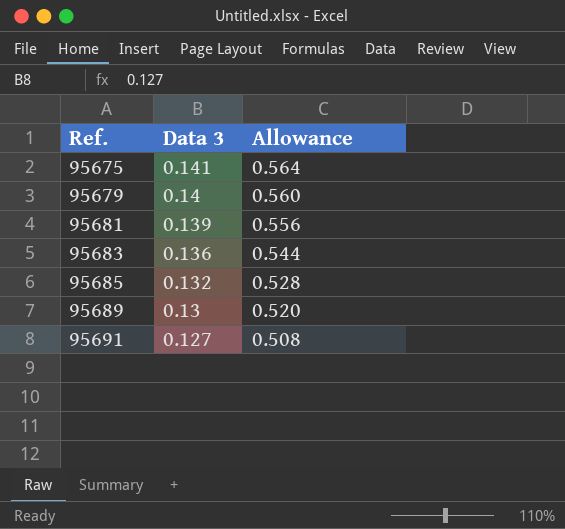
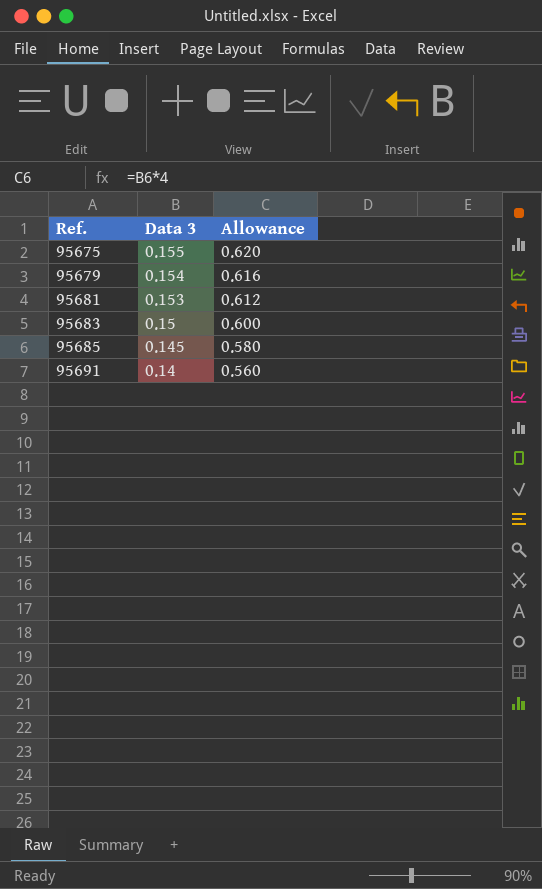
row 95689: 0.13 | 0.520 -> none
95675 | Data 3: 0.141 -> 0.155
95675 | Allowance: 0.564 -> 0.620
95679 | Data 3: 0.14 -> 0.154
95679 | Allowance: 0.560 -> 0.616
95681 | Data 3: 0.139 -> 0.153
95681 | Allowance: 0.556 -> 0.612
95683 | Data 3: 0.136 -> 0.15
95683 | Allowance: 0.544 -> 0.600
95685 | Data 3: 0.132 -> 0.145
95685 | Allowance: 0.528 -> 0.580
95691 | Data 3: 0.127 -> 0.14
95691 | Allowance: 0.508 -> 0.560

